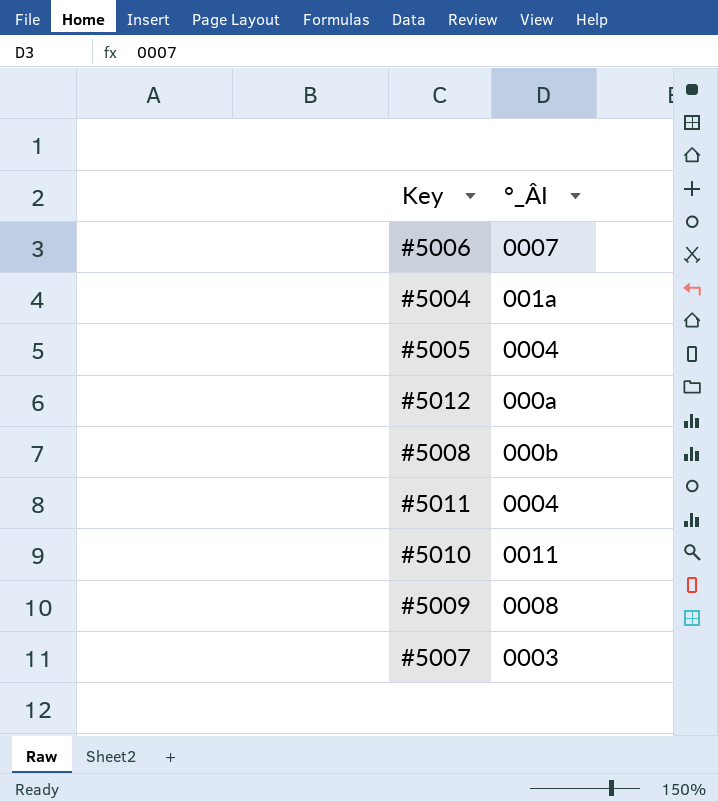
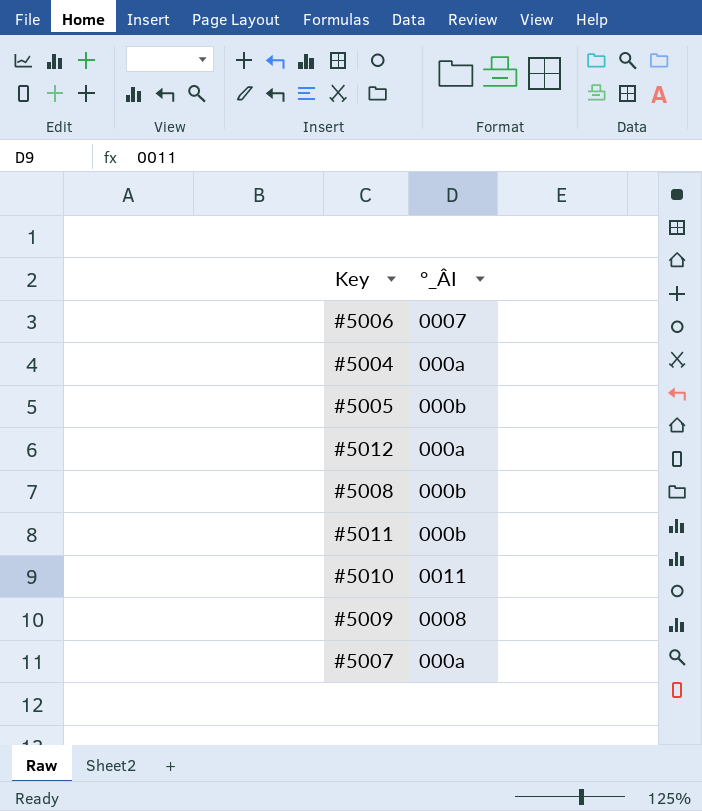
#5004 | °_ÂI: 001a -> 000a
#5005 | °_ÂI: 0004 -> 000b
#5011 | °_ÂI: 0004 -> 000b
#5007 | °_ÂI: 0003 -> 000a

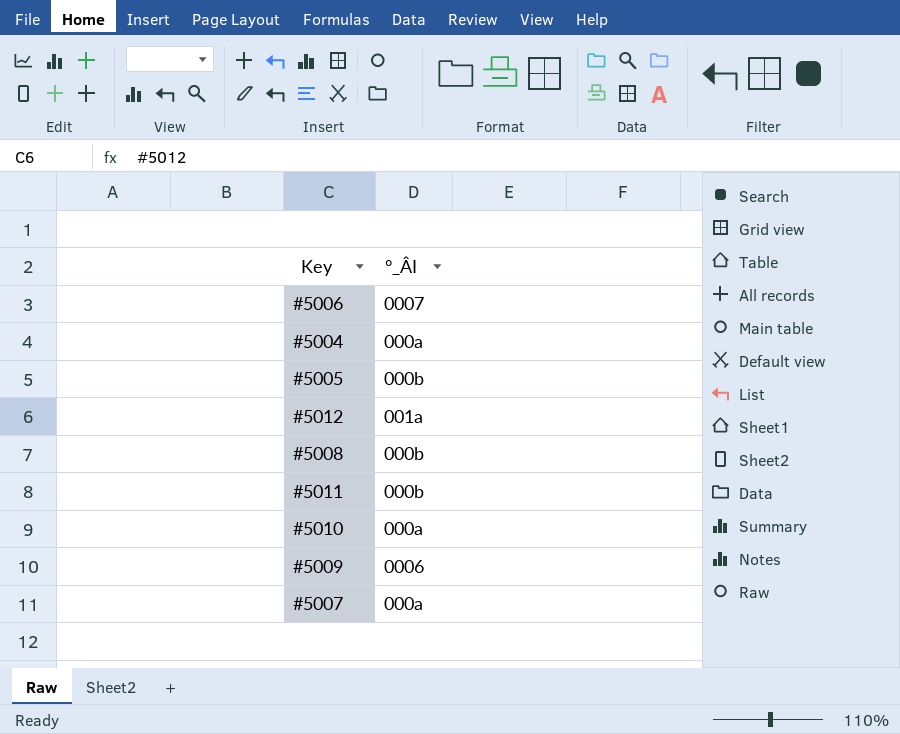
#5012 | °_ÂI: 000a -> 001a
#5010 | °_ÂI: 0011 -> 000a
#5009 | °_ÂI: 0008 -> 0006

